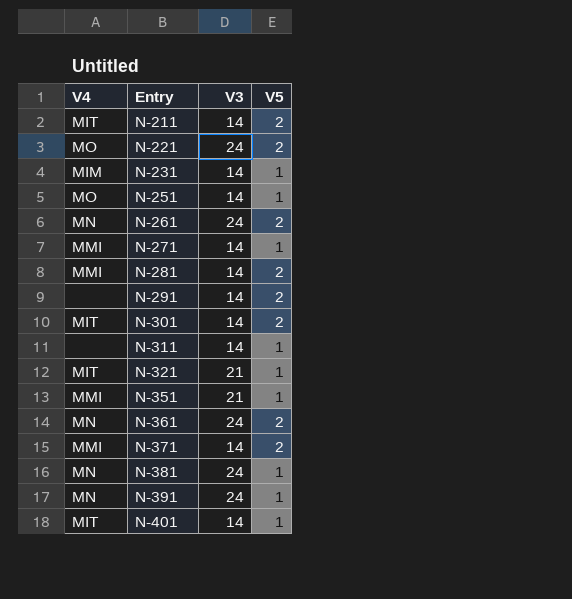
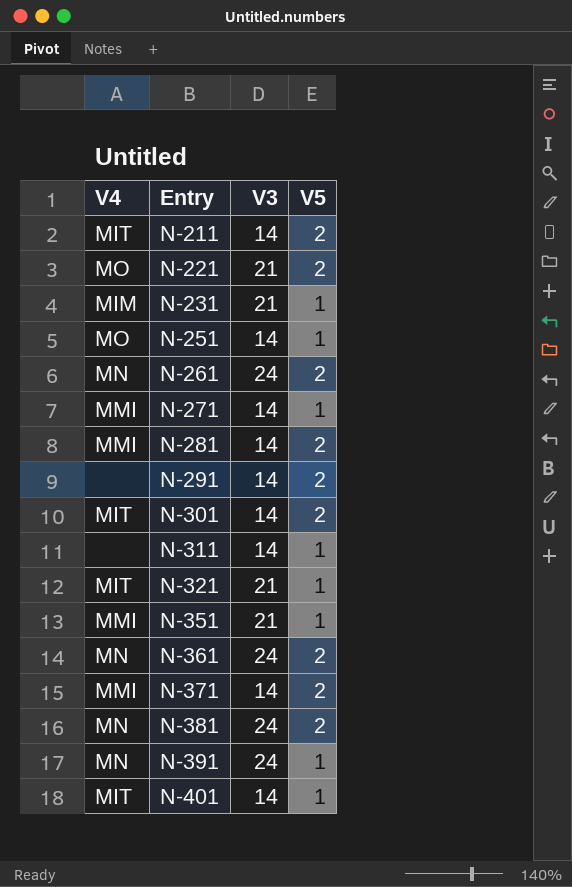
N-221 | V3: 24 -> 21
N-231 | V3: 14 -> 21
N-381 | V5: 1 -> 2

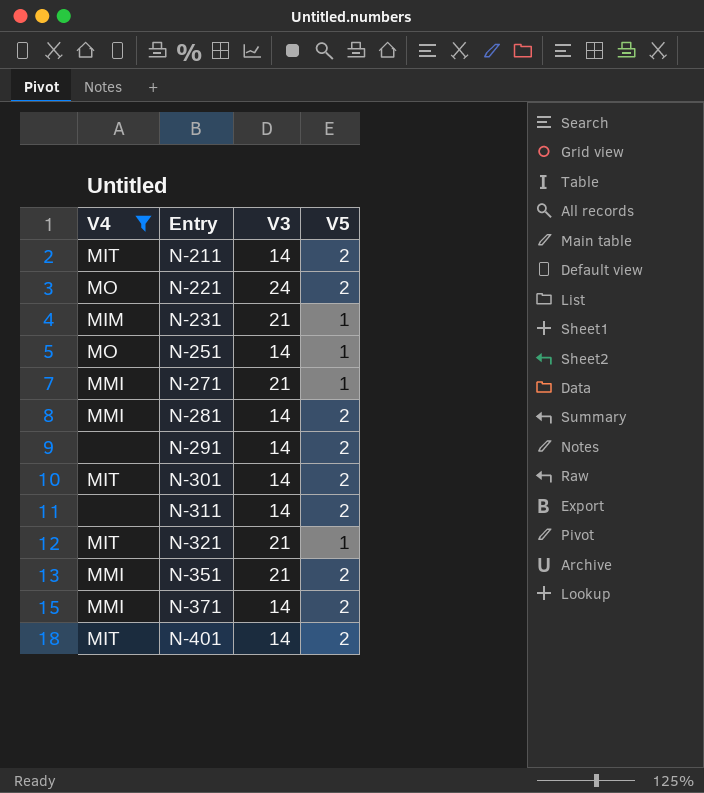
filter: none -> V4 != MN
N-221 | V3: 21 -> 24
N-271 | V3: 14 -> 21
N-311 | V5: 1 -> 2
N-351 | V5: 1 -> 2
N-401 | V5: 1 -> 2

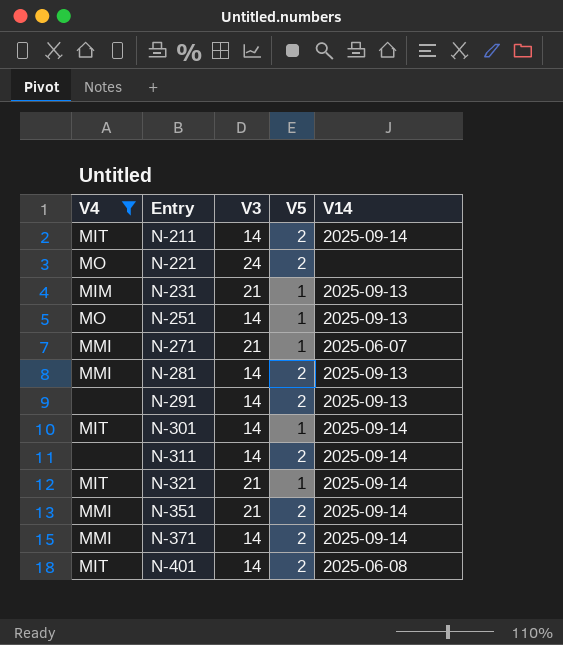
column V14 | position: none -> 5
N-301 | V5: 2 -> 1

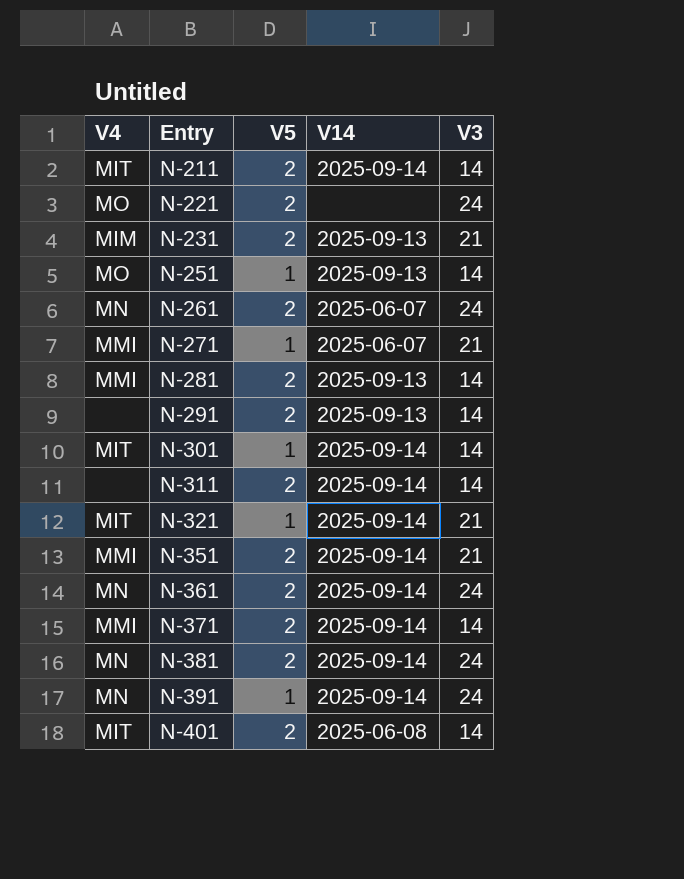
filter: V4 != MN -> none
column V3 | position: 3 -> 5
N-231 | V5: 1 -> 2

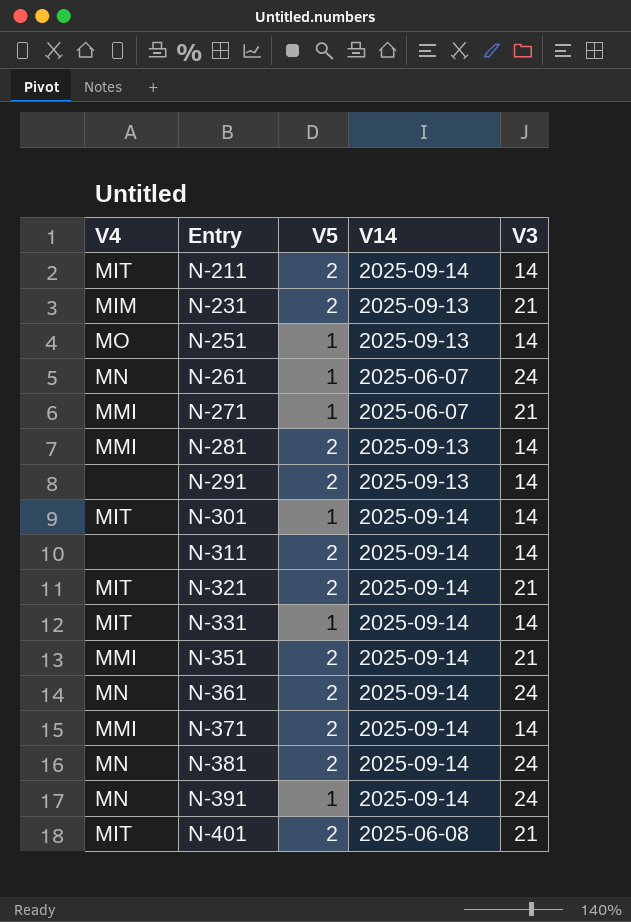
row N-221: MO | 2 | none | 24 -> none
N-261 | V5: 2 -> 1
N-321 | V5: 1 -> 2
row N-331: none -> MIT | 1 | 2025-09-14 | 14
N-401 | V3: 14 -> 21

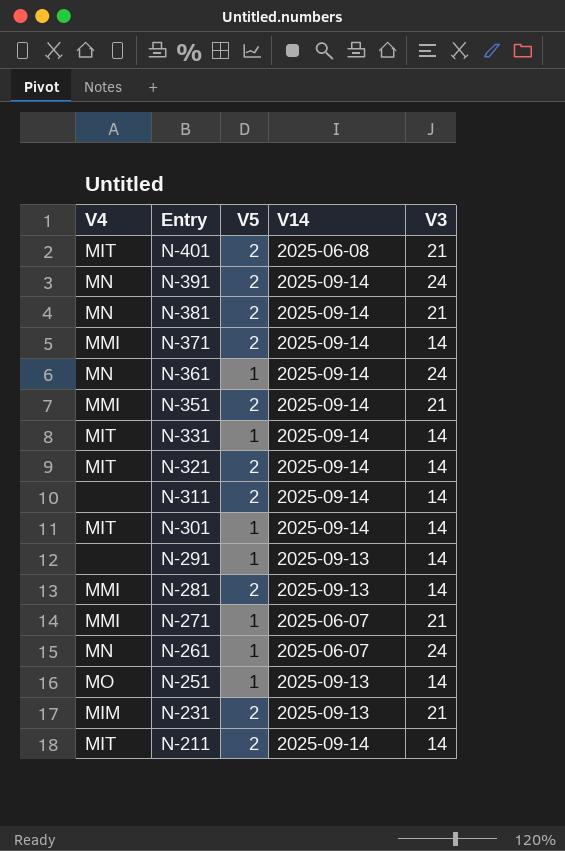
row order: Entry ascending -> Entry descending
N-391 | V5: 1 -> 2
N-381 | V3: 24 -> 21
N-361 | V5: 2 -> 1
N-321 | V3: 21 -> 14
N-291 | V5: 2 -> 1

